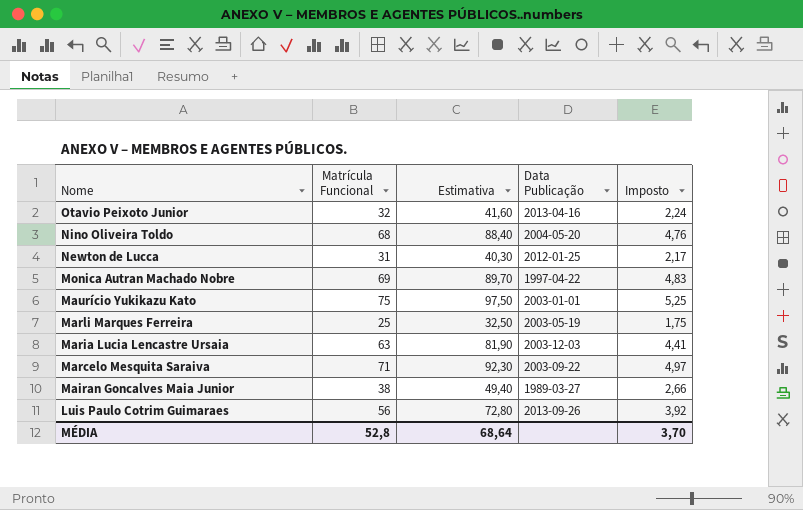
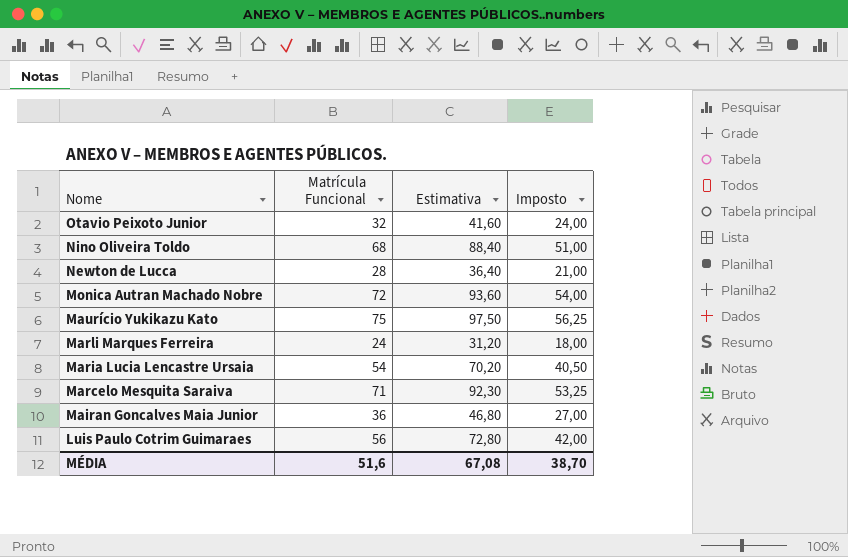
column Data Publicação | position: 4 -> none
column Imposto | formula: [Matrícula Funcional] * 0,07 -> [Matrícula Funcional] * 0,75
Newton de Lucca | Matrícula Funcional: 31 -> 28
Newton de Lucca | Estimativa: 40,30 -> 36,40
Monica Autran Machado Nobre | Matrícula Funcional: 69 -> 72
Monica Autran Machado Nobre | Estimativa: 89,70 -> 93,60
Marli Marques Ferreira | Matrícula Funcional: 25 -> 24
Marli Marques Ferreira | Estimativa: 32,50 -> 31,20
Maria Lucia Lencastre Ursaia | Matrícula Funcional: 63 -> 54
Maria Lucia Lencastre Ursaia | Estimativa: 81,90 -> 70,20
Mairan Goncalves Maia Junior | Matrícula Funcional: 38 -> 36
Mairan Goncalves Maia Junior | Estimativa: 49,40 -> 46,80
MÉDIA | Matrícula Funcional: 52,8 -> 51,6
MÉDIA | Estimativa: 68,64 -> 67,08
MÉDIA | Imposto: 3,70 -> 38,70

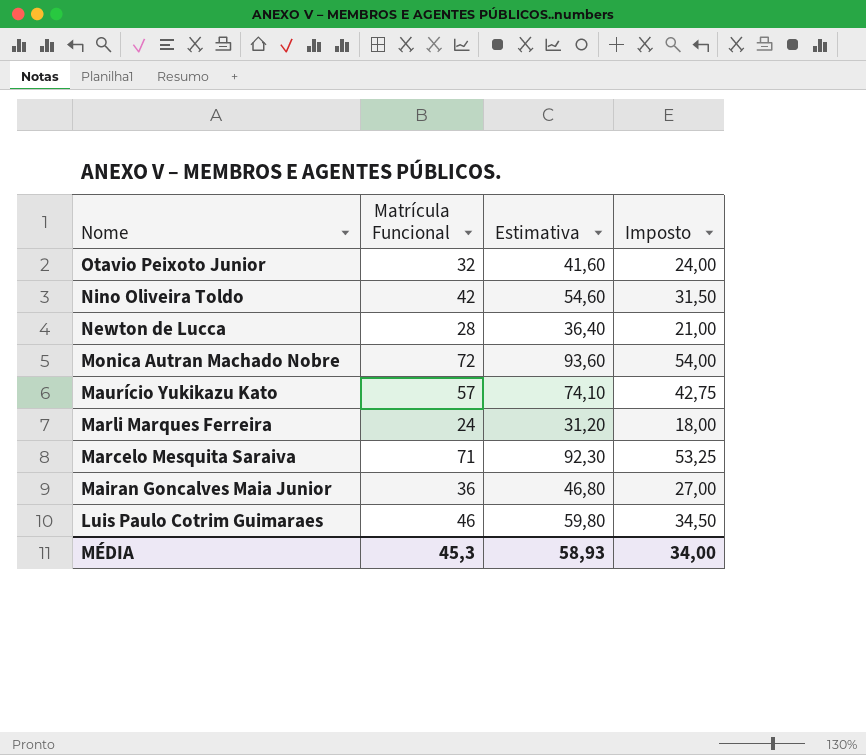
row Maria Lucia Lencastre Ursaia: 54 | 70,20 | 40,50 -> none
Nino Oliveira Toldo | Matrícula Funcional: 68 -> 42
Nino Oliveira Toldo | Estimativa: 88,40 -> 54,60
Nino Oliveira Toldo | Imposto: 51,00 -> 31,50
Maurício Yukikazu Kato | Matrícula Funcional: 75 -> 57
Maurício Yukikazu Kato | Estimativa: 97,50 -> 74,10
Maurício Yukikazu Kato | Imposto: 56,25 -> 42,75
Luis Paulo Cotrim Guimaraes | Matrícula Funcional: 56 -> 46
Luis Paulo Cotrim Guimaraes | Estimativa: 72,80 -> 59,80
Luis Paulo Cotrim Guimaraes | Imposto: 42,00 -> 34,50
MÉDIA | Matrícula Funcional: 51,6 -> 45,3
MÉDIA | Estimativa: 67,08 -> 58,93
MÉDIA | Imposto: 38,70 -> 34,00

